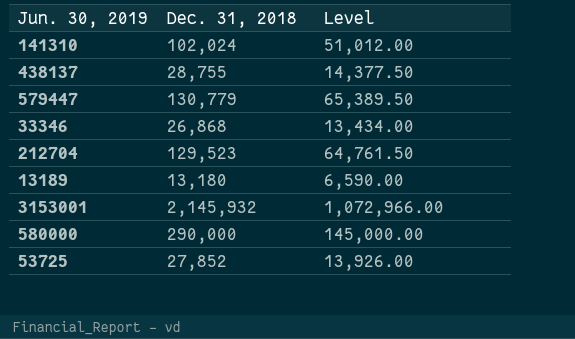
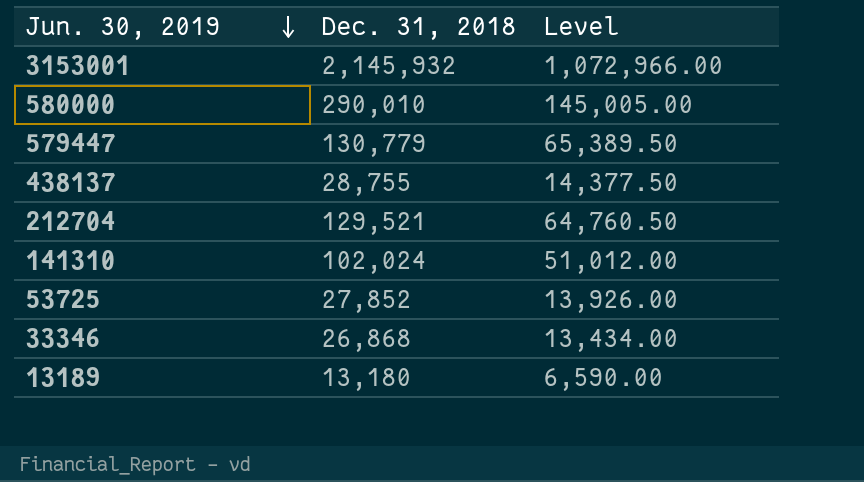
row order: none -> Jun. 30, 2019 descending
580000 | Dec. 31, 2018: 290,000 -> 290,010
580000 | Level: 145,000.00 -> 145,005.00
212704 | Dec. 31, 2018: 129,523 -> 129,521
212704 | Level: 64,761.50 -> 64,760.50

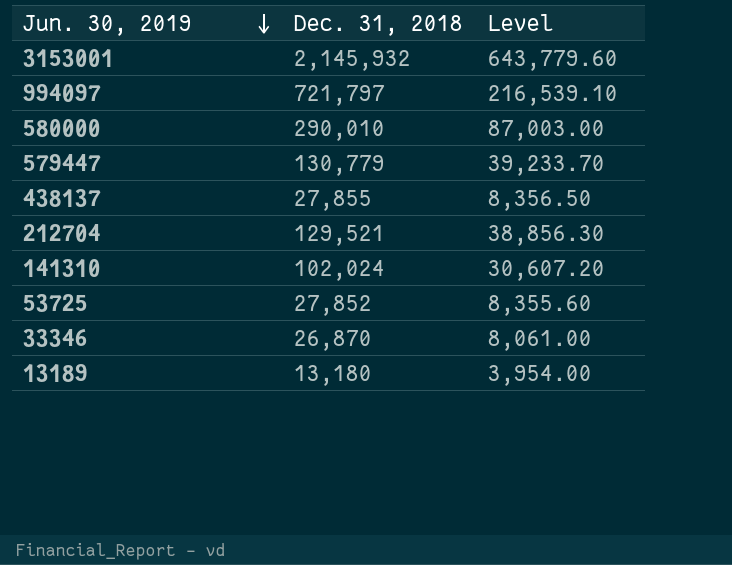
column Level | formula: [Dec. 31, 2018] * 0.5 -> [Dec. 31, 2018] * 0.3
row 994097: none -> 721,797 | 216,539.10
438137 | Dec. 31, 2018: 28,755 -> 27,855
33346 | Dec. 31, 2018: 26,868 -> 26,870

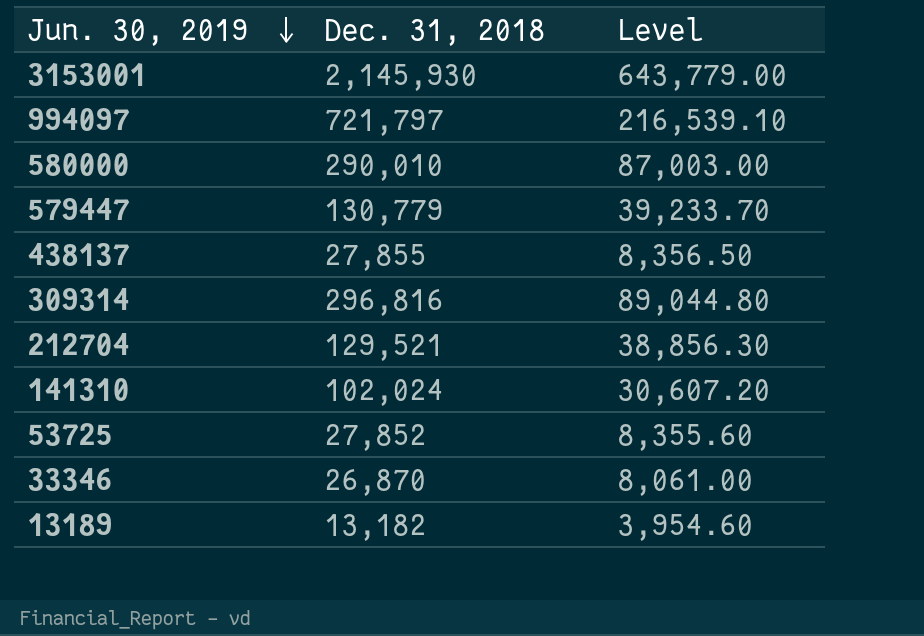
3153001 | Dec. 31, 2018: 2,145,932 -> 2,145,930
3153001 | Level: 643,779.60 -> 643,779.00
row 309314: none -> 296,816 | 89,044.80
13189 | Dec. 31, 2018: 13,180 -> 13,182
13189 | Level: 3,954.00 -> 3,954.60

